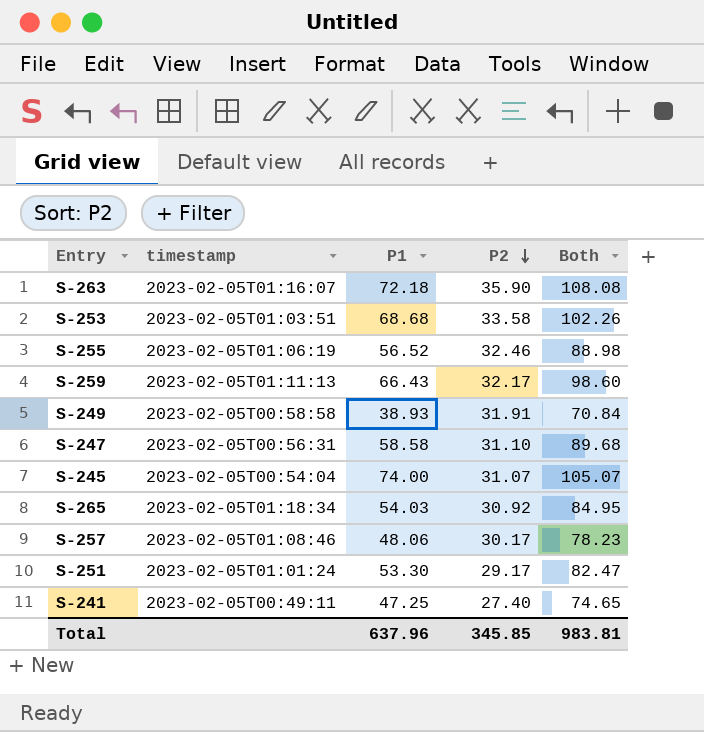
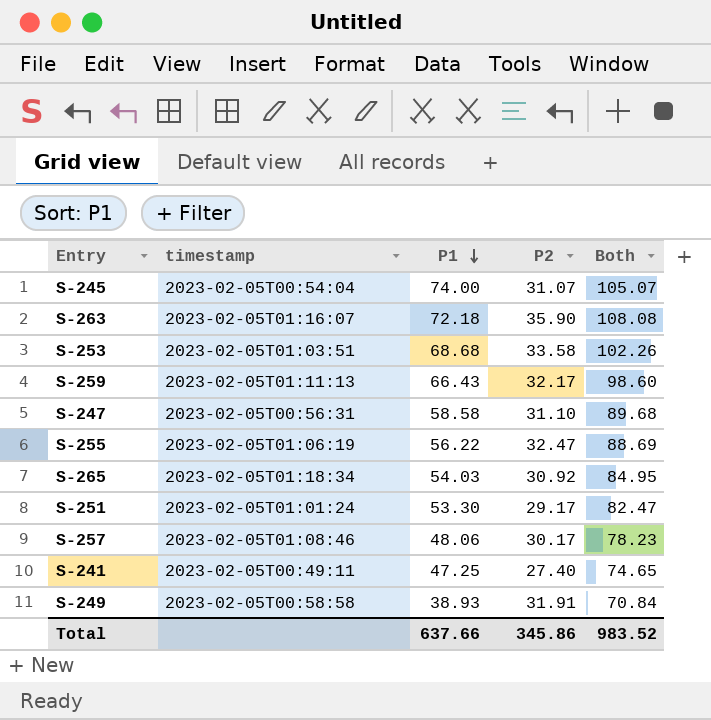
row order: P2 descending -> P1 descending
S-255 | P1: 56.52 -> 56.22
S-255 | P2: 32.46 -> 32.47
S-255 | Both: 88.98 -> 88.69
Total | P1: 637.96 -> 637.66
Total | P2: 345.85 -> 345.86
Total | Both: 983.81 -> 983.52

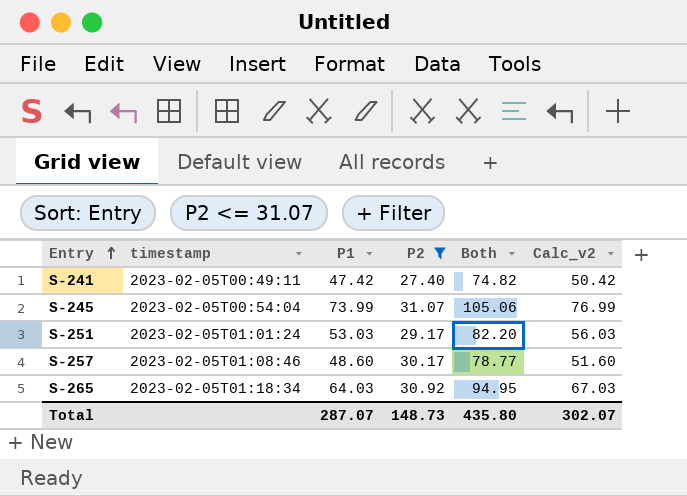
filter: none -> P2 <= 31.07
row order: P1 descending -> Entry ascending
column Calc_v2 | formula: none -> [P1] + 3
S-241 | P1: 47.25 -> 47.42
S-241 | Both: 74.65 -> 74.82
S-245 | P1: 74.00 -> 73.99
S-245 | Both: 105.07 -> 105.06
S-251 | P1: 53.30 -> 53.03
S-251 | Both: 82.47 -> 82.20
S-257 | P1: 48.06 -> 48.60
S-257 | Both: 78.23 -> 78.77
S-265 | P1: 54.03 -> 64.03
S-265 | Both: 84.95 -> 94.95
Total | P1: 637.66 -> 287.07
Total | P2: 345.86 -> 148.73
Total | Both: 983.52 -> 435.80

